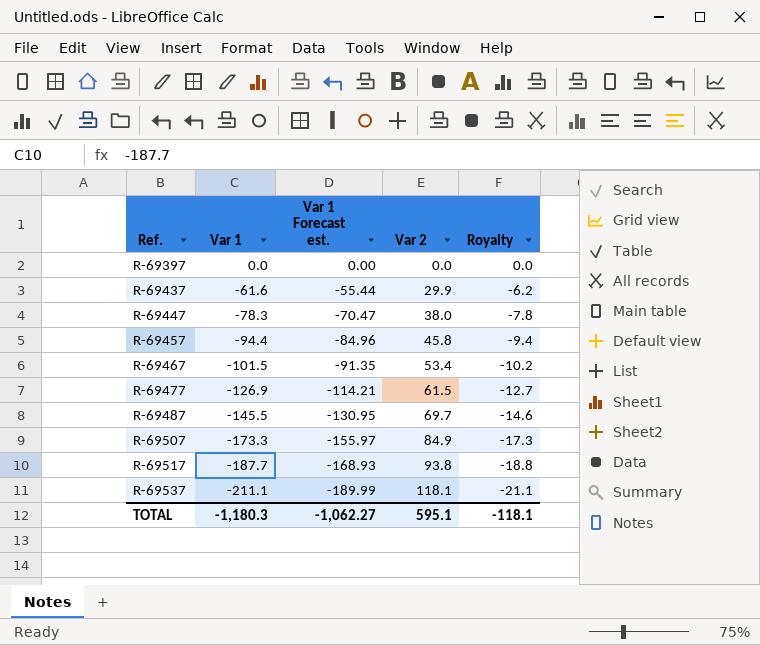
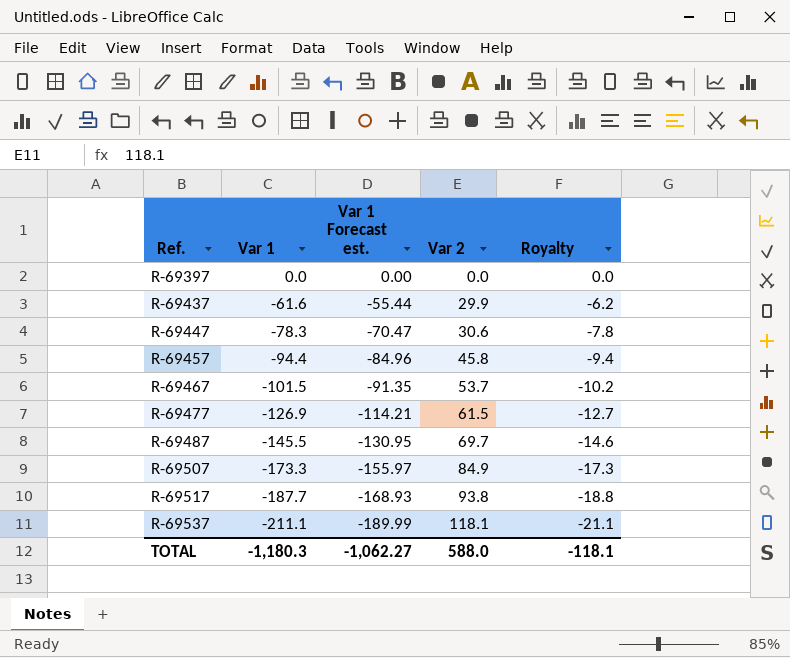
R-69447 | Var 2: 38.0 -> 30.6
R-69467 | Var 2: 53.4 -> 53.7
TOTAL | Var 2: 595.1 -> 588.0

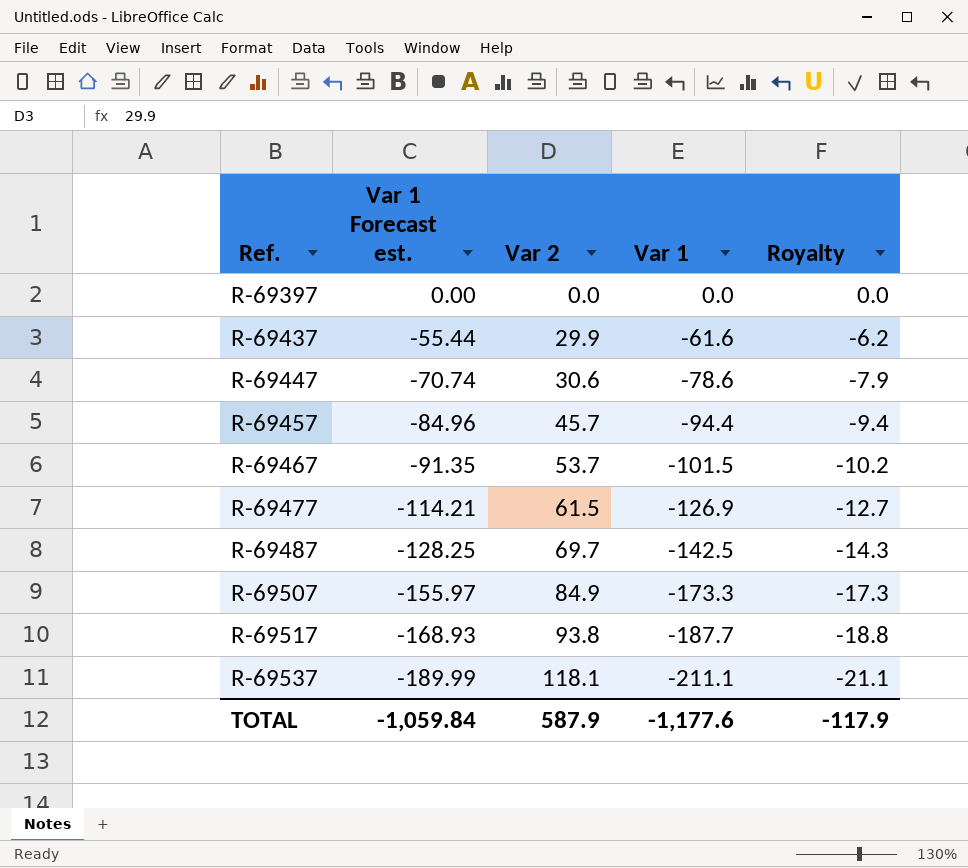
column Var 1 | position: 2 -> 4
R-69447 | Var 1 Forecast est.: -70.47 -> -70.74
R-69447 | Var 1: -78.3 -> -78.6
R-69447 | Royalty: -7.8 -> -7.9
R-69457 | Var 2: 45.8 -> 45.7
R-69487 | Var 1 Forecast est.: -130.95 -> -128.25
R-69487 | Var 1: -145.5 -> -142.5
R-69487 | Royalty: -14.6 -> -14.3
TOTAL | Var 1 Forecast est.: -1,062.27 -> -1,059.84
TOTAL | Var 2: 588.0 -> 587.9
TOTAL | Var 1: -1,180.3 -> -1,177.6
TOTAL | Royalty: -118.1 -> -117.9

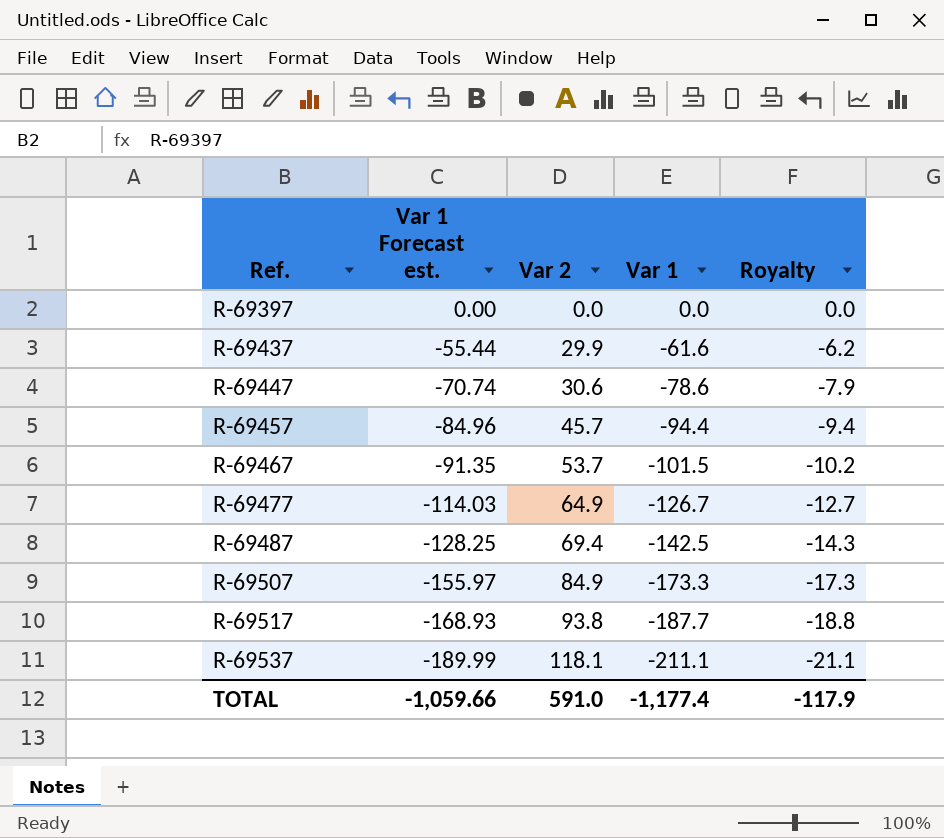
R-69477 | Var 1 Forecast est.: -114.21 -> -114.03
R-69477 | Var 2: 61.5 -> 64.9
R-69477 | Var 1: -126.9 -> -126.7
R-69487 | Var 2: 69.7 -> 69.4
TOTAL | Var 1 Forecast est.: -1,059.84 -> -1,059.66
TOTAL | Var 2: 587.9 -> 591.0
TOTAL | Var 1: -1,177.6 -> -1,177.4

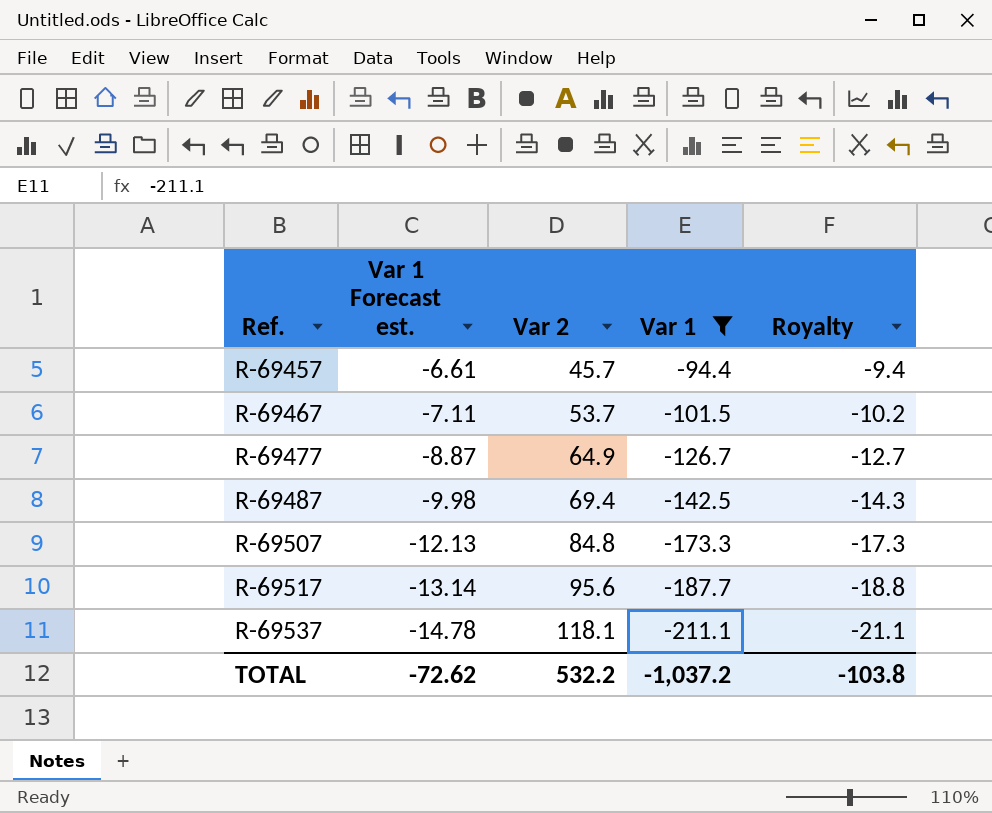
filter: none -> Var 1 <= -94.4
column Var 1 Forecast est. | formula: [Var 1] * 0.9 -> [Var 1] * 0.07
R-69507 | Var 2: 84.9 -> 84.8
R-69517 | Var 2: 93.8 -> 95.6
TOTAL | Var 1 Forecast est.: -1,059.66 -> -72.62
TOTAL | Var 2: 591.0 -> 532.2
TOTAL | Var 1: -1,177.4 -> -1,037.2
TOTAL | Royalty: -117.9 -> -103.8

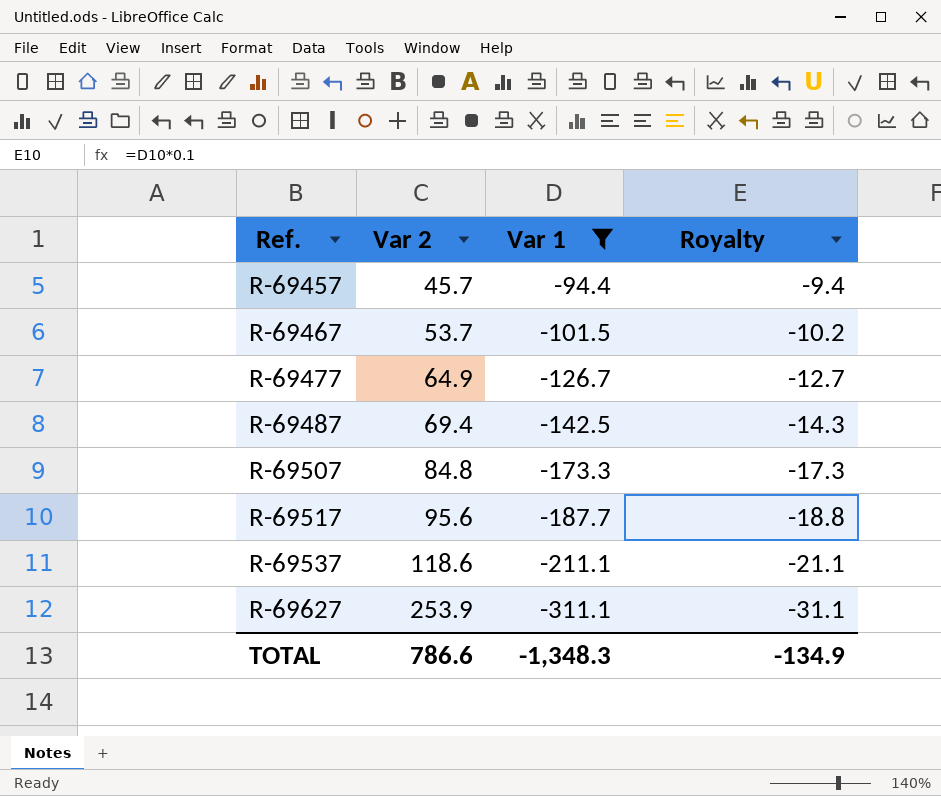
column Var 1 Forecast est. | formula: [Var 1] * 0.07 -> none
R-69537 | Var 2: 118.1 -> 118.6
row R-69627: none -> 253.9 | -311.1 | -31.1
TOTAL | Var 2: 532.2 -> 786.6
TOTAL | Var 1: -1,037.2 -> -1,348.3
TOTAL | Royalty: -103.8 -> -134.9

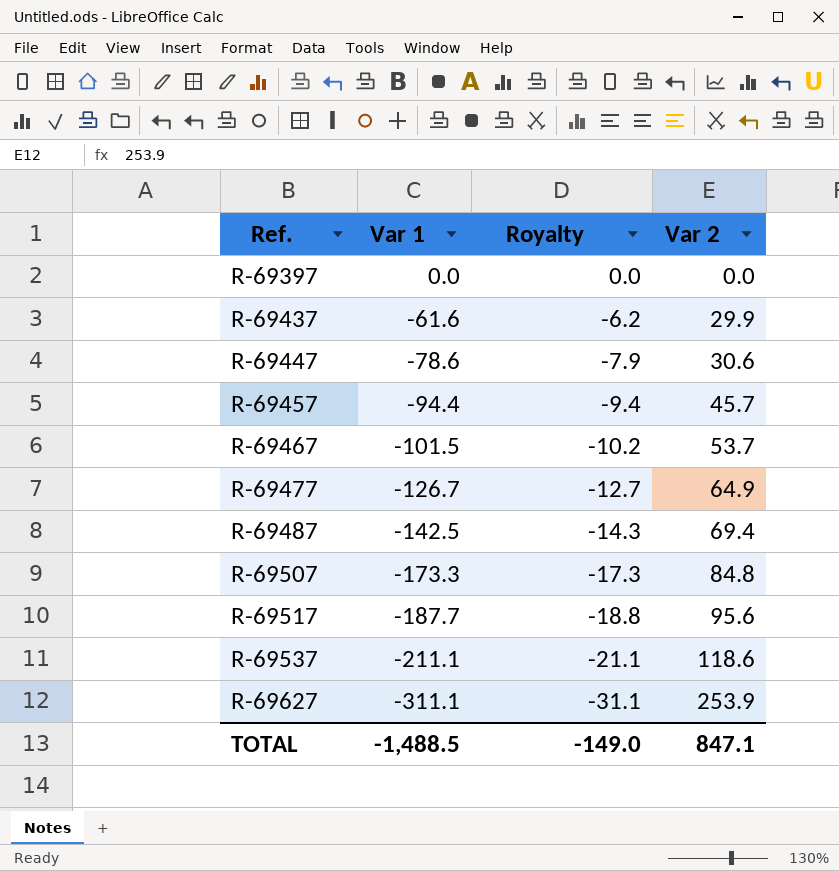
filter: Var 1 <= -94.4 -> none
column Var 2 | position: 2 -> 4
TOTAL | Var 1: -1,348.3 -> -1,488.5
TOTAL | Royalty: -134.9 -> -149.0
TOTAL | Var 2: 786.6 -> 847.1

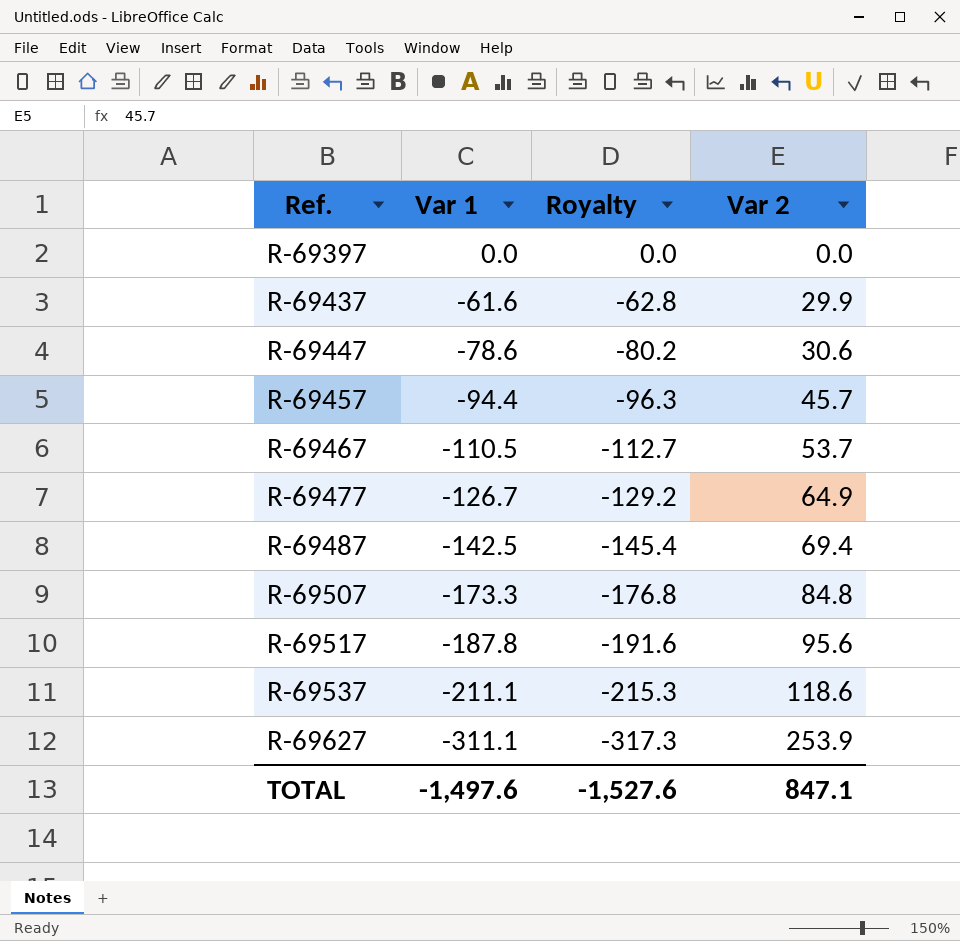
column Royalty | formula: [Var 1] * 0.1 -> [Var 1] * 1.02
R-69467 | Var 1: -101.5 -> -110.5
R-69517 | Var 1: -187.7 -> -187.8
TOTAL | Var 1: -1,488.5 -> -1,497.6
TOTAL | Royalty: -149.0 -> -1,527.6

